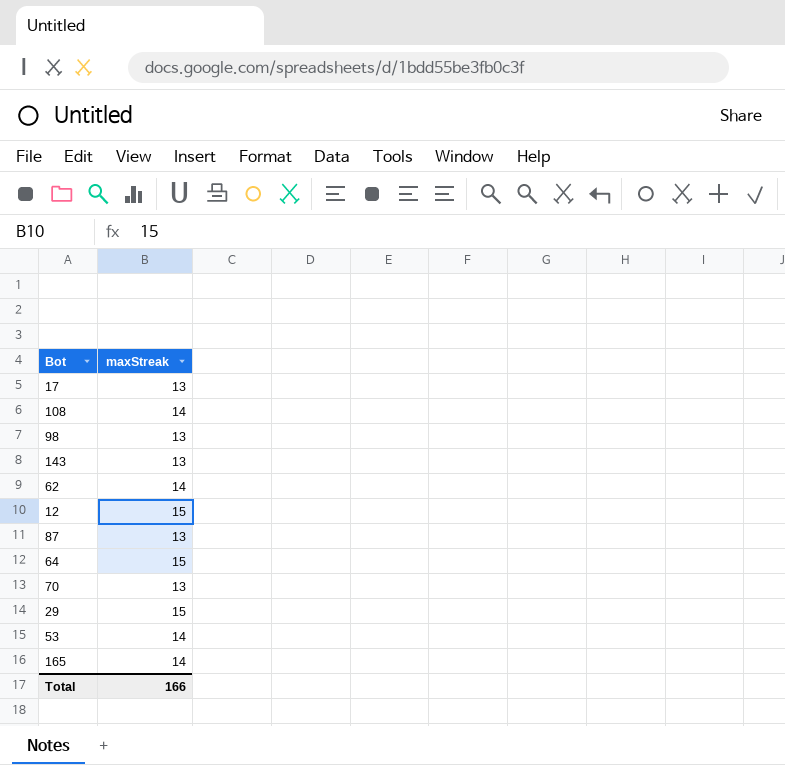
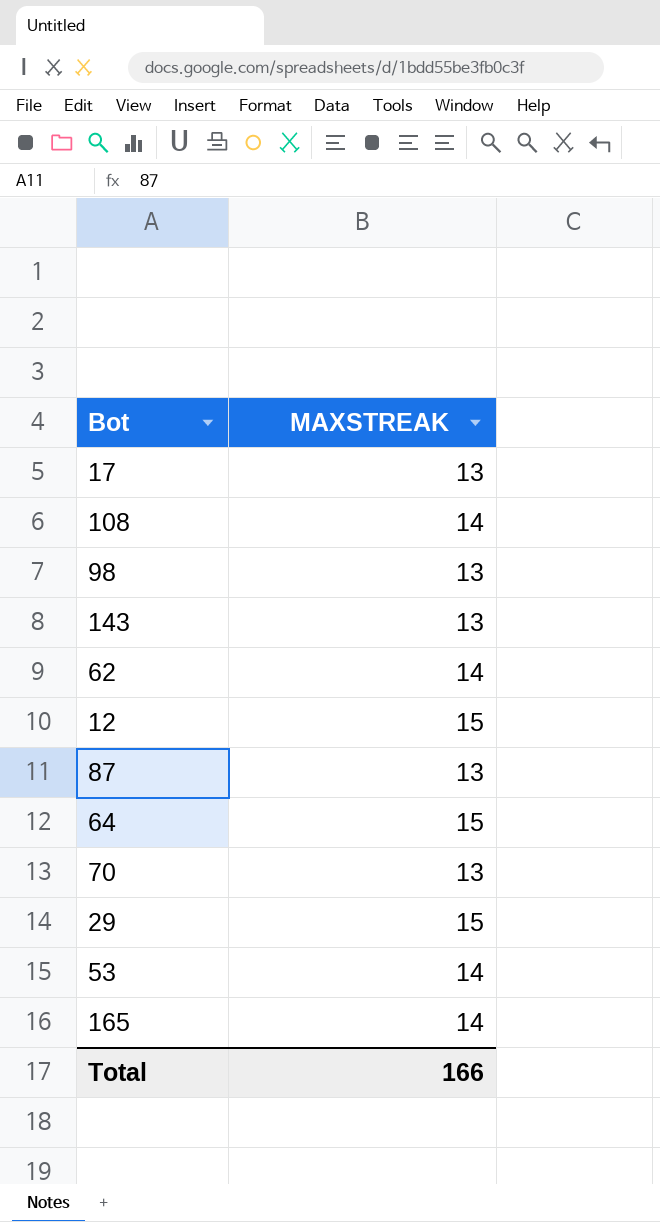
column name: maxStreak -> MAXSTREAK

